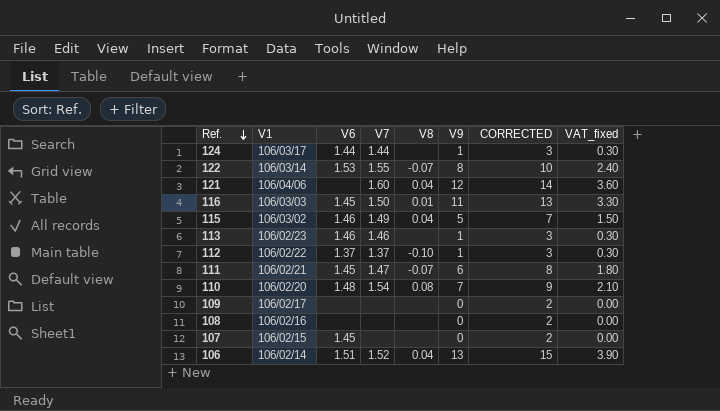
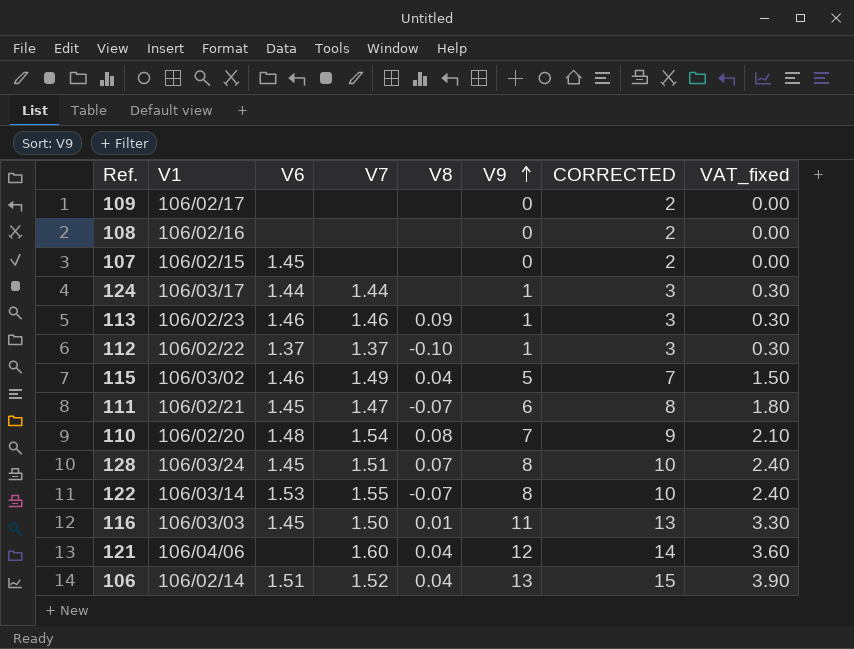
row order: Ref. descending -> V9 ascending
113 | V8: none -> 0.09
row 128: none -> 106/03/24 | 1.45 | 1.51 | 0.07 | 8 | 10 | 2.40

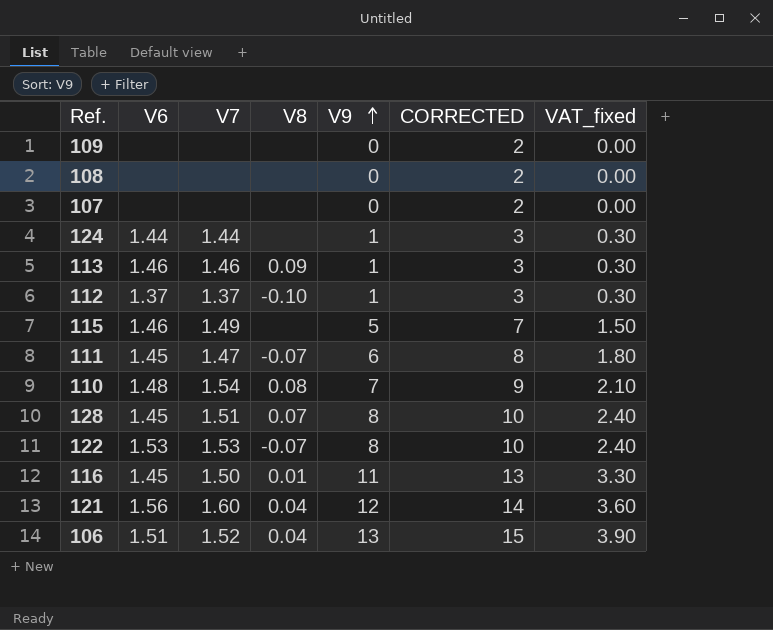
column V1 | position: 2 -> none
107 | V6: 1.45 -> none
115 | V8: 0.04 -> none
122 | V7: 1.55 -> 1.53
121 | V6: none -> 1.56

